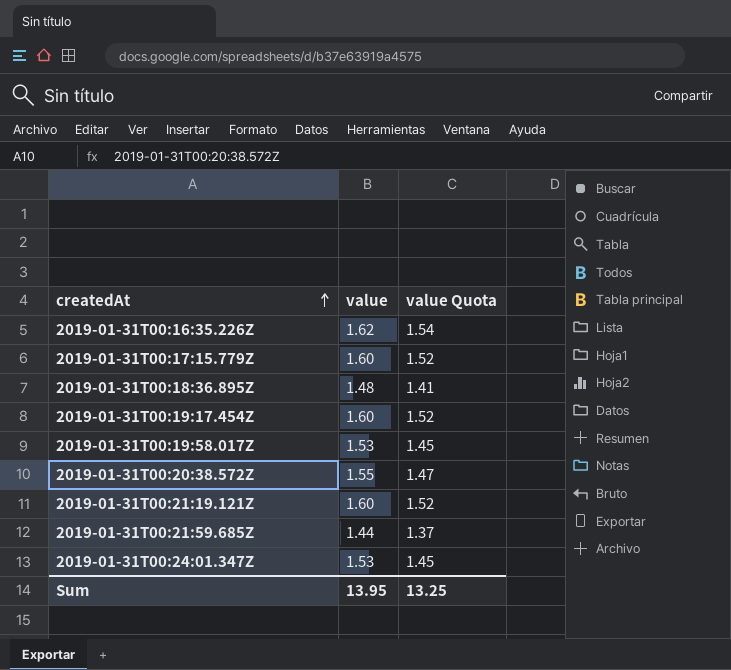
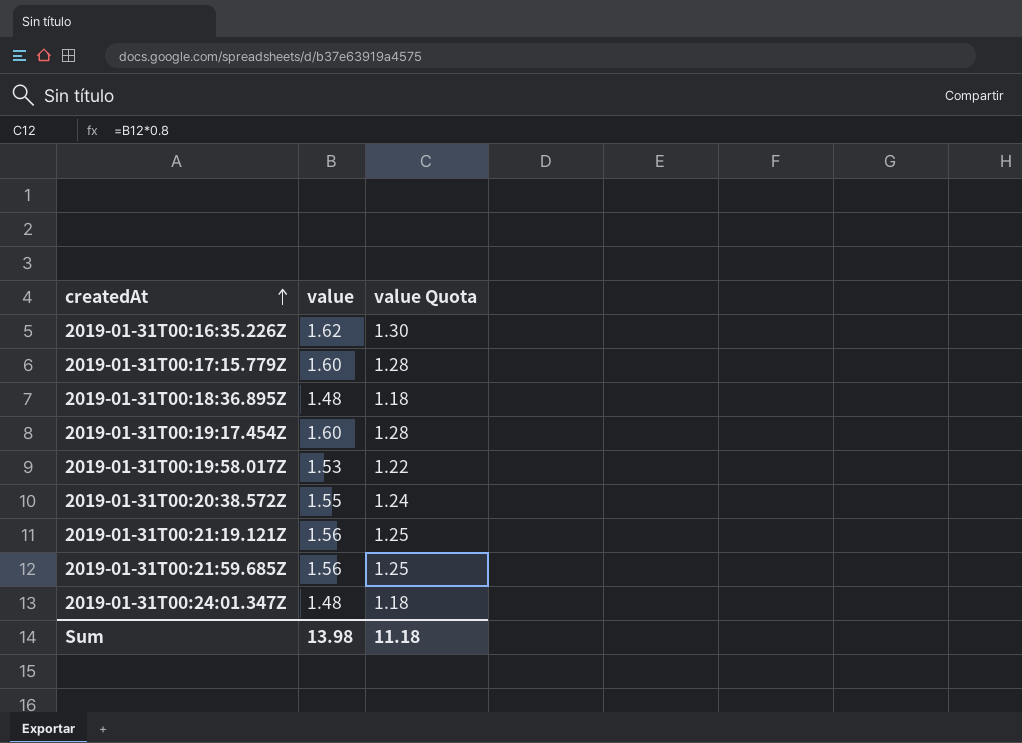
column value Quota | formula: [value] * 0.95 -> [value] * 0.8
2019-01-31T00:21:19.121Z | value: 1.60 -> 1.56
2019-01-31T00:21:59.685Z | value: 1.44 -> 1.56
2019-01-31T00:24:01.347Z | value: 1.53 -> 1.48
Sum | value: 13.95 -> 13.98
Sum | value Quota: 13.25 -> 11.18

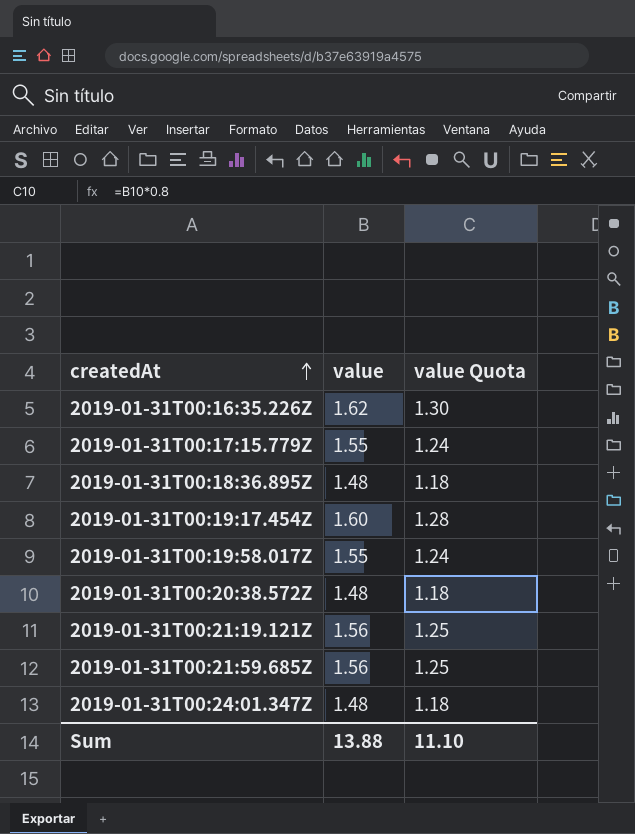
2019-01-31T00:17:15.779Z | value: 1.60 -> 1.55
2019-01-31T00:17:15.779Z | value Quota: 1.28 -> 1.24
2019-01-31T00:19:58.017Z | value: 1.53 -> 1.55
2019-01-31T00:19:58.017Z | value Quota: 1.22 -> 1.24
2019-01-31T00:20:38.572Z | value: 1.55 -> 1.48
2019-01-31T00:20:38.572Z | value Quota: 1.24 -> 1.18
Sum | value: 13.98 -> 13.88
Sum | value Quota: 11.18 -> 11.10

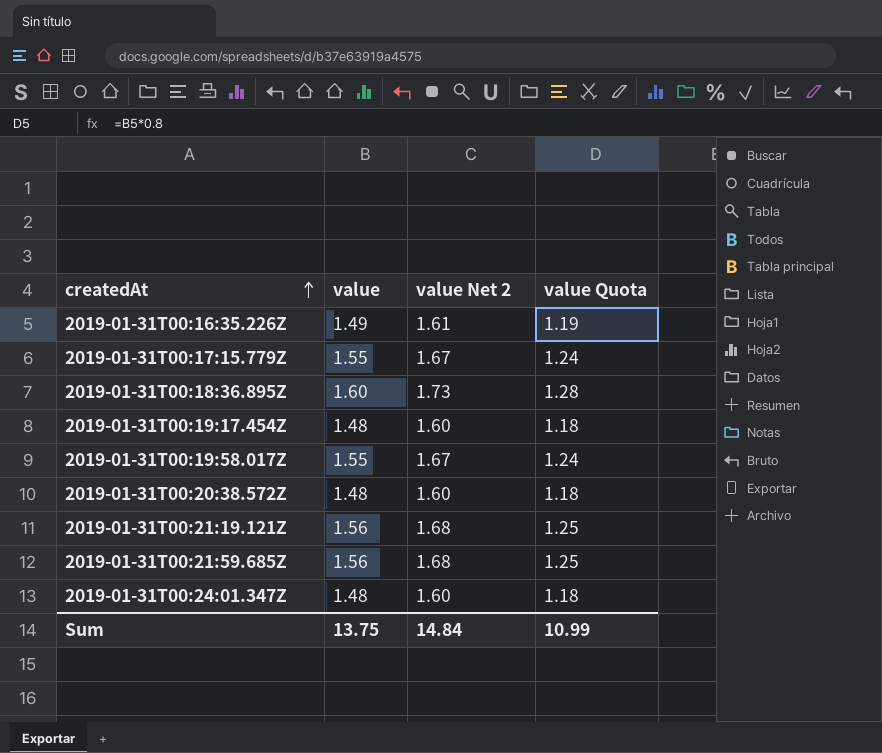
column value Net 2 | formula: none -> [value] * 1.08
2019-01-31T00:16:35.226Z | value: 1.62 -> 1.49
2019-01-31T00:16:35.226Z | value Quota: 1.30 -> 1.19
2019-01-31T00:18:36.895Z | value: 1.48 -> 1.60
2019-01-31T00:18:36.895Z | value Quota: 1.18 -> 1.28
2019-01-31T00:19:17.454Z | value: 1.60 -> 1.48
2019-01-31T00:19:17.454Z | value Quota: 1.28 -> 1.18
Sum | value: 13.88 -> 13.75
Sum | value Quota: 11.10 -> 10.99

